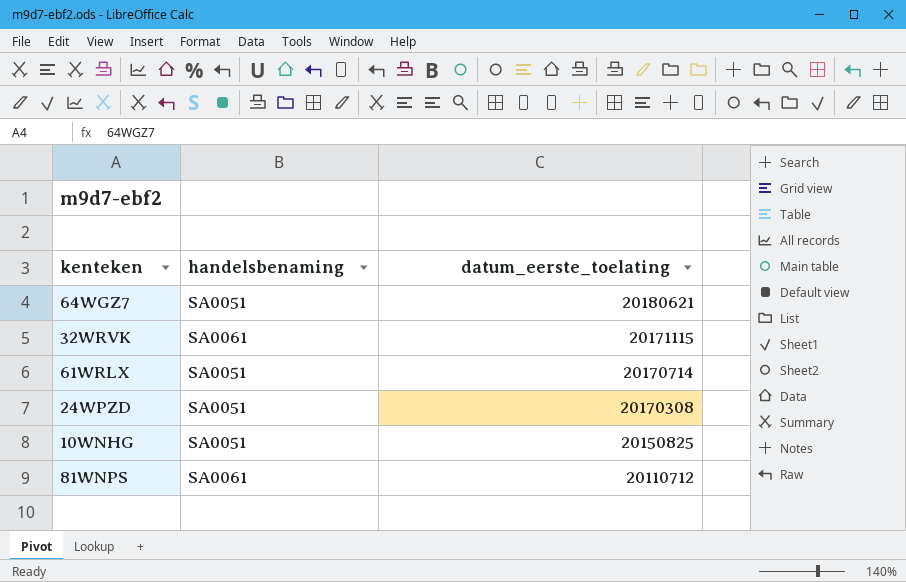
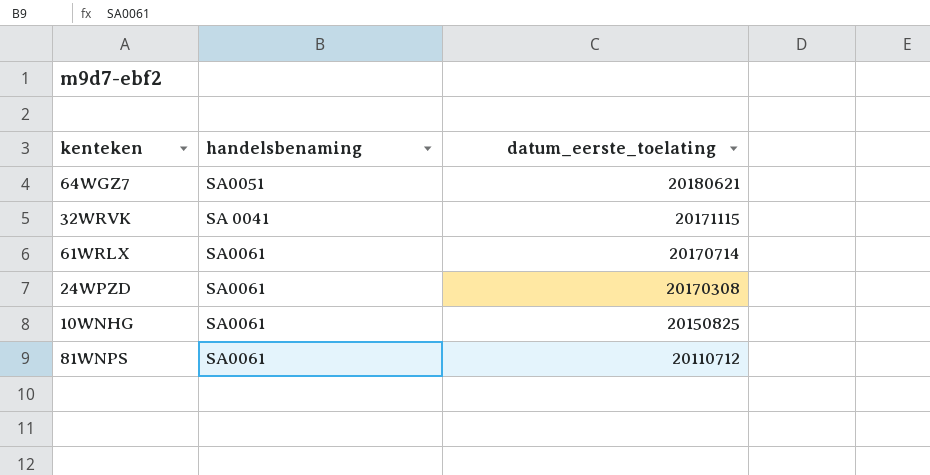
32WRVK | handelsbenaming: SA0061 -> SA 0041
61WRLX | handelsbenaming: SA0051 -> SA0061
24WPZD | handelsbenaming: SA0051 -> SA0061
10WNHG | handelsbenaming: SA0051 -> SA0061

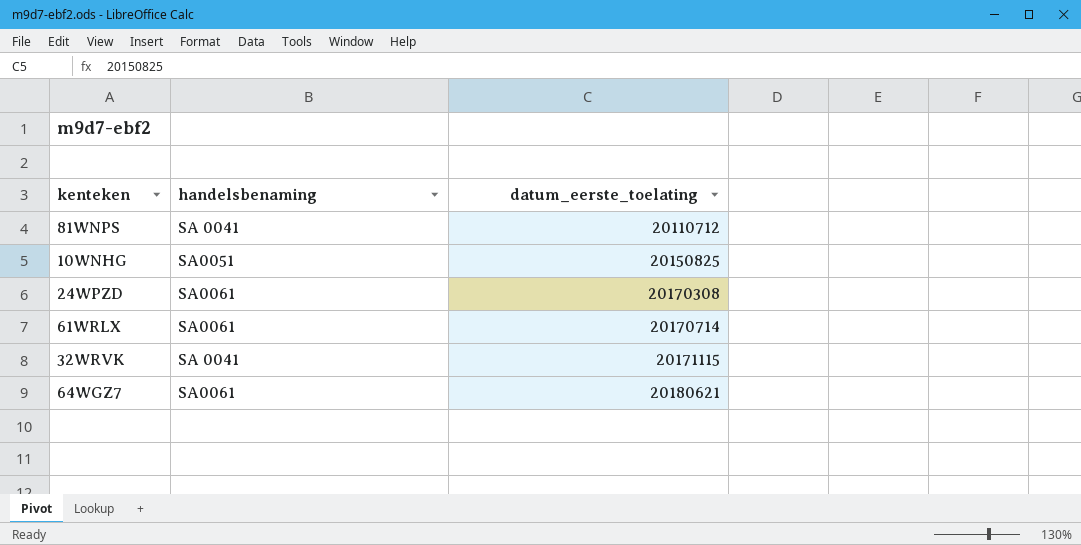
row order: datum_eerste_toelating descending -> datum_eerste_toelating ascending
81WNPS | handelsbenaming: SA0061 -> SA 0041
10WNHG | handelsbenaming: SA0061 -> SA0051
64WGZ7 | handelsbenaming: SA0051 -> SA0061

